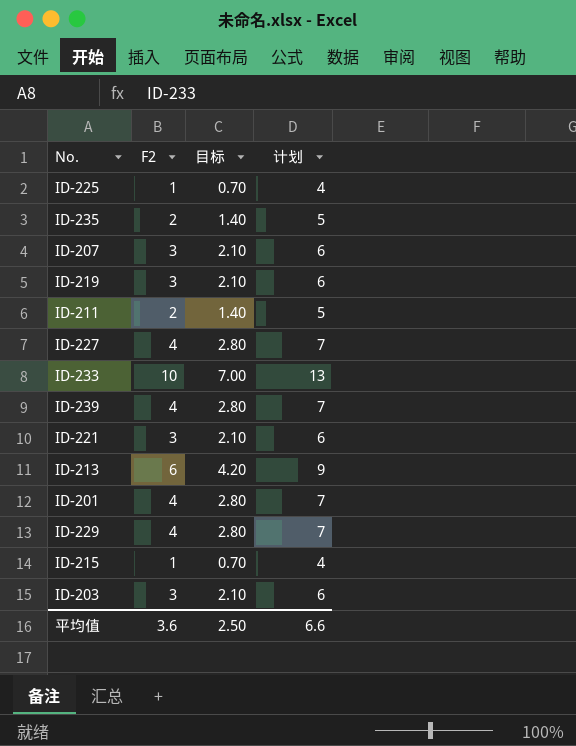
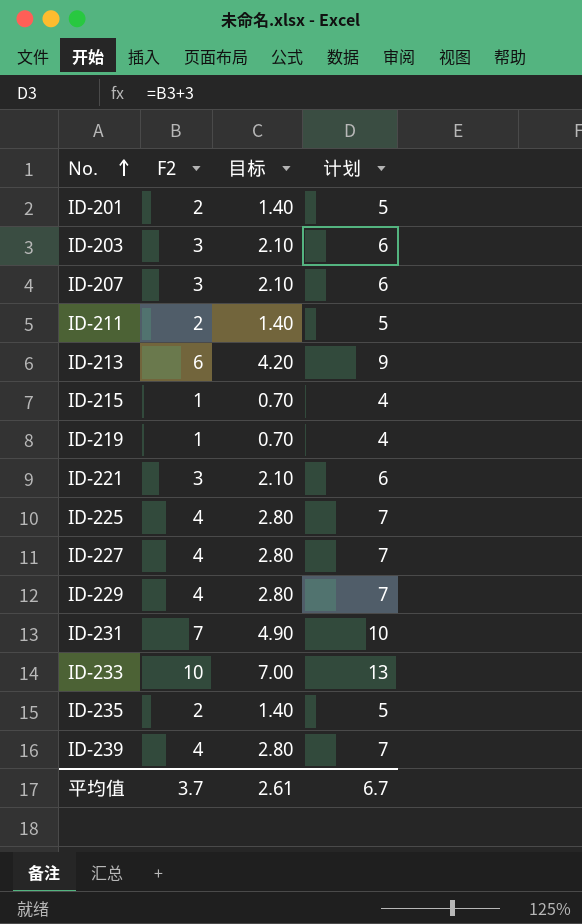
row order: none -> No. ascending
ID-201 | F2: 4 -> 2
ID-201 | 目标: 2.80 -> 1.40
ID-201 | 计划: 7 -> 5
ID-219 | F2: 3 -> 1
ID-219 | 目标: 2.10 -> 0.70
ID-219 | 计划: 6 -> 4
ID-225 | F2: 1 -> 4
ID-225 | 目标: 0.70 -> 2.80
ID-225 | 计划: 4 -> 7
row ID-231: none -> 7 | 4.90 | 10
平均值 | F2: 3.6 -> 3.7
平均值 | 目标: 2.50 -> 2.61
平均值 | 计划: 6.6 -> 6.7

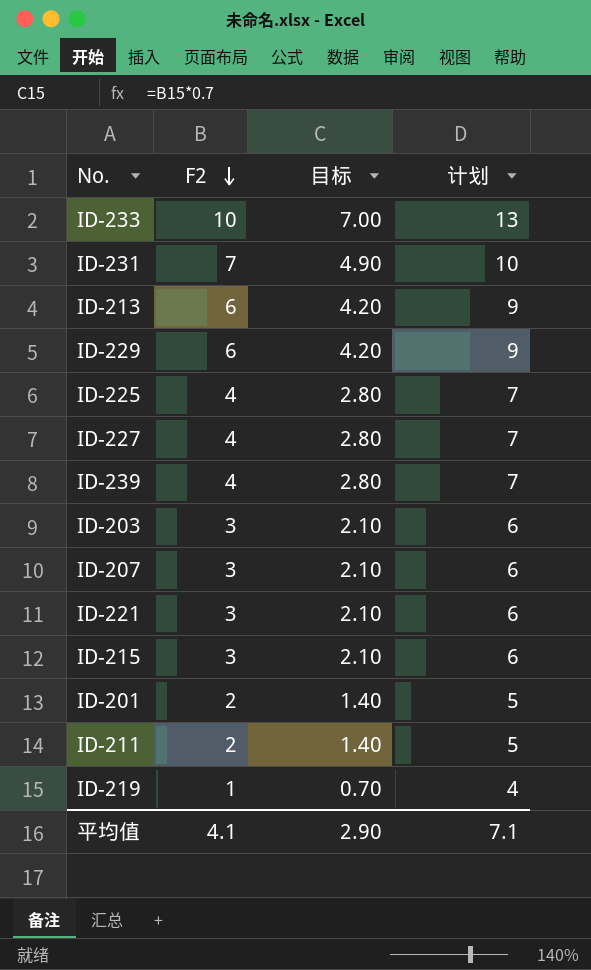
row order: No. ascending -> F2 descending
row ID-235: 2 | 1.40 | 5 -> none
ID-229 | F2: 4 -> 6
ID-229 | 目标: 2.80 -> 4.20
ID-229 | 计划: 7 -> 9
ID-215 | F2: 1 -> 3
ID-215 | 目标: 0.70 -> 2.10
ID-215 | 计划: 4 -> 6
平均值 | F2: 3.7 -> 4.1
平均值 | 目标: 2.61 -> 2.90
平均值 | 计划: 6.7 -> 7.1

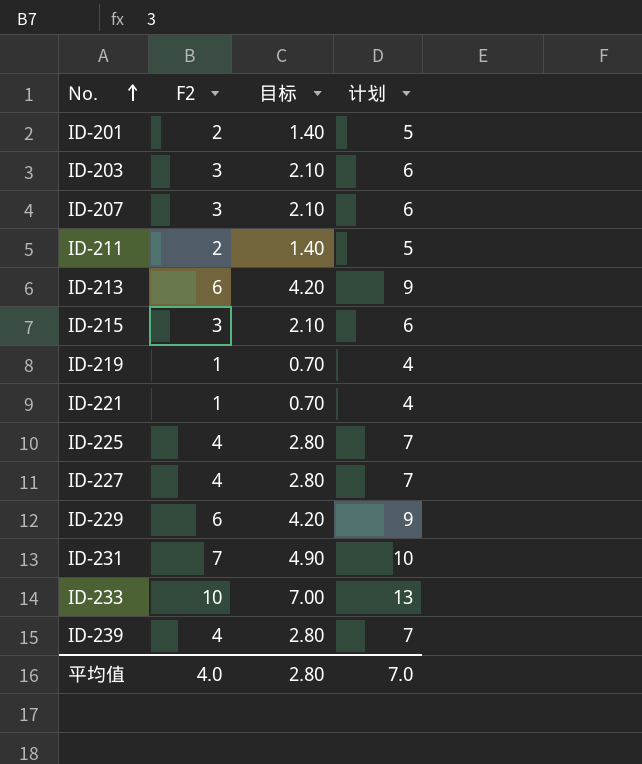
row order: F2 descending -> No. ascending
ID-221 | F2: 3 -> 1
ID-221 | 目标: 2.10 -> 0.70
ID-221 | 计划: 6 -> 4
平均值 | F2: 4.1 -> 4.0
平均值 | 目标: 2.90 -> 2.80
平均值 | 计划: 7.1 -> 7.0

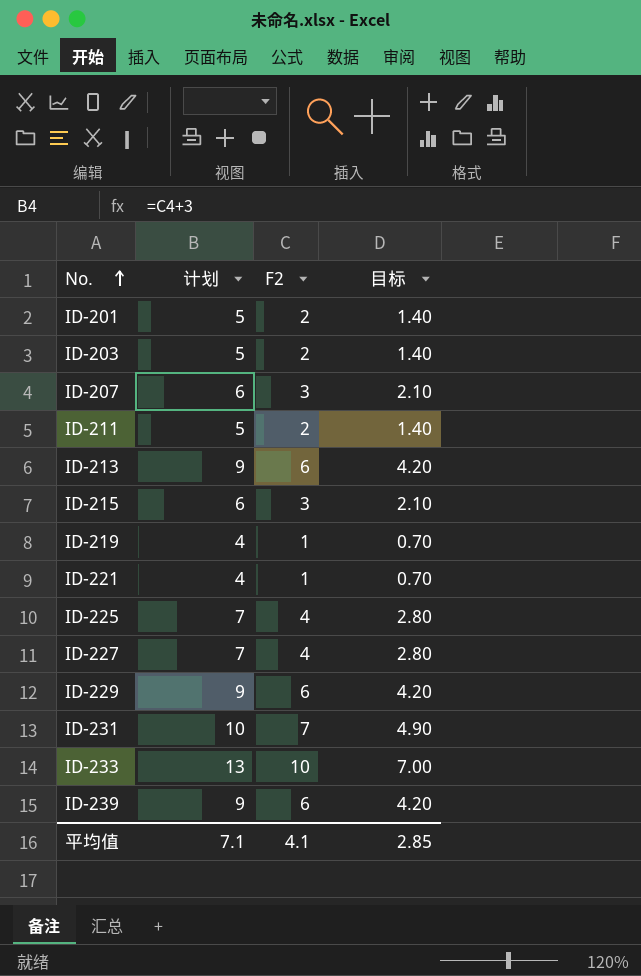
column 计划 | position: 4 -> 2
ID-203 | 计划: 6 -> 5
ID-203 | F2: 3 -> 2
ID-203 | 目标: 2.10 -> 1.40
ID-239 | 计划: 7 -> 9
ID-239 | F2: 4 -> 6
ID-239 | 目标: 2.80 -> 4.20
平均值 | 计划: 7.0 -> 7.1
平均值 | F2: 4.0 -> 4.1
平均值 | 目标: 2.80 -> 2.85

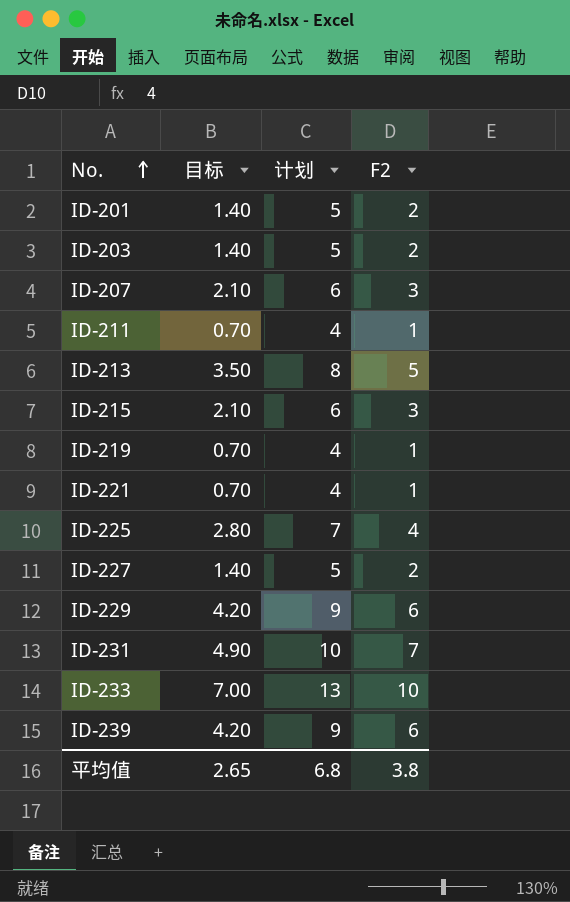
column 目标 | position: 4 -> 2
ID-211 | 目标: 1.40 -> 0.70
ID-211 | 计划: 5 -> 4
ID-211 | F2: 2 -> 1
ID-213 | 目标: 4.20 -> 3.50
ID-213 | 计划: 9 -> 8
ID-213 | F2: 6 -> 5
ID-227 | 目标: 2.80 -> 1.40
ID-227 | 计划: 7 -> 5
ID-227 | F2: 4 -> 2
平均值 | 目标: 2.85 -> 2.65
平均值 | 计划: 7.1 -> 6.8
平均值 | F2: 4.1 -> 3.8

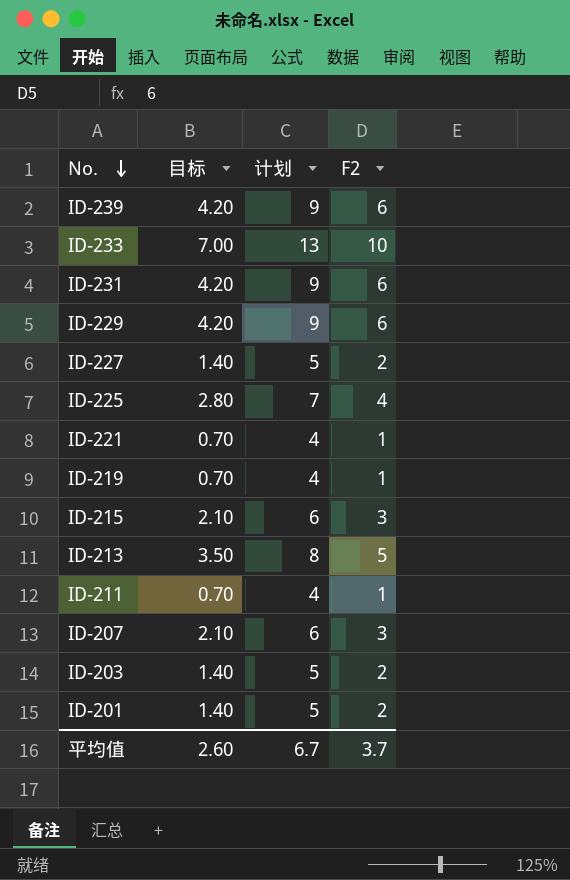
row order: No. ascending -> No. descending
ID-231 | 目标: 4.90 -> 4.20
ID-231 | 计划: 10 -> 9
ID-231 | F2: 7 -> 6
平均值 | 目标: 2.65 -> 2.60
平均值 | 计划: 6.8 -> 6.7
平均值 | F2: 3.8 -> 3.7

